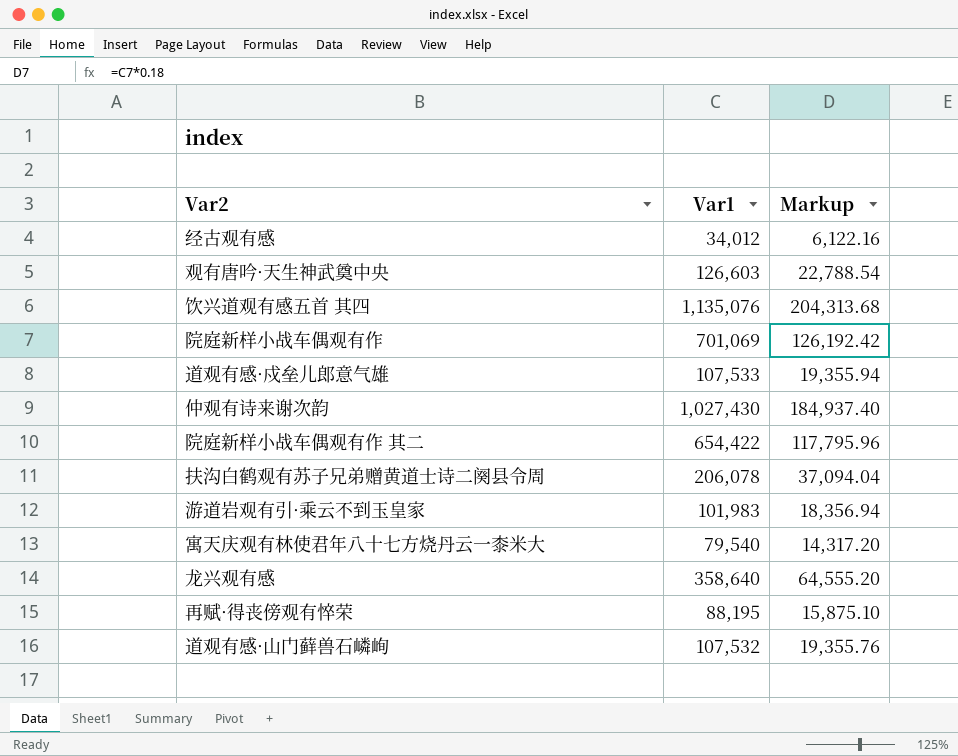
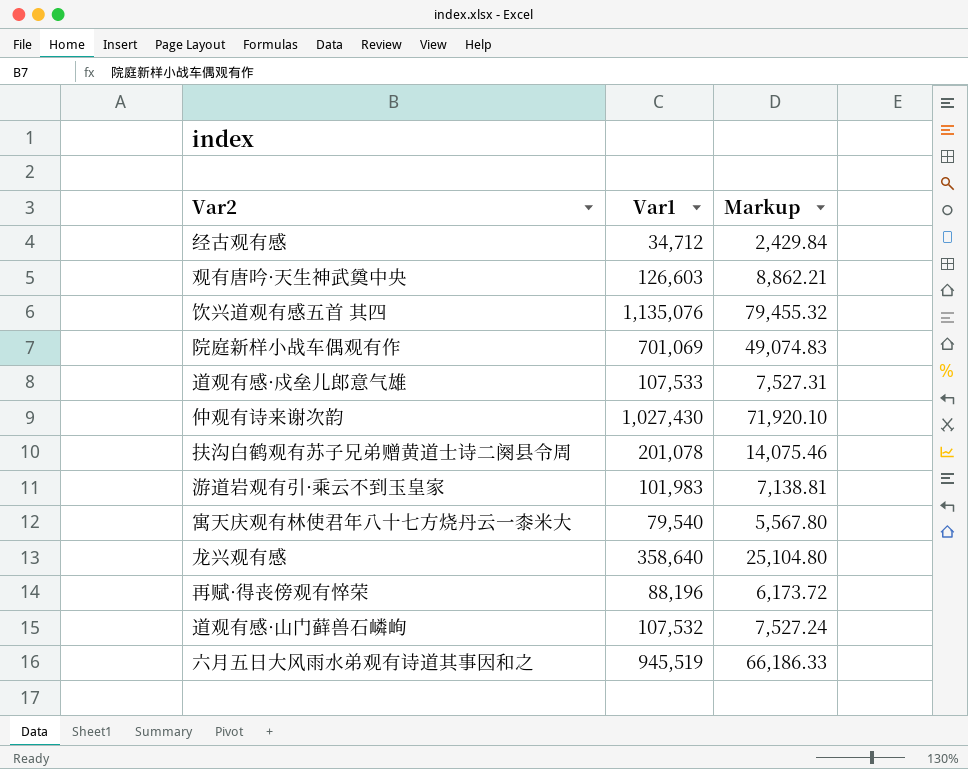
column Markup | formula: [Var1] * 0.18 -> [Var1] * 0.07
row 院庭新样小战车偶观有作 其二: 654,422 | 117,795.96 -> none
经古观有感 | Var1: 34,012 -> 34,712
扶沟白鹤观有苏子兄弟赠黄道士诗二阕县令周 | Var1: 206,078 -> 201,078
再赋·得丧傍观有悴荣 | Var1: 88,195 -> 88,196
row 六月五日大风雨水弟观有诗道其事因和之: none -> 945,519 | 66,186.33

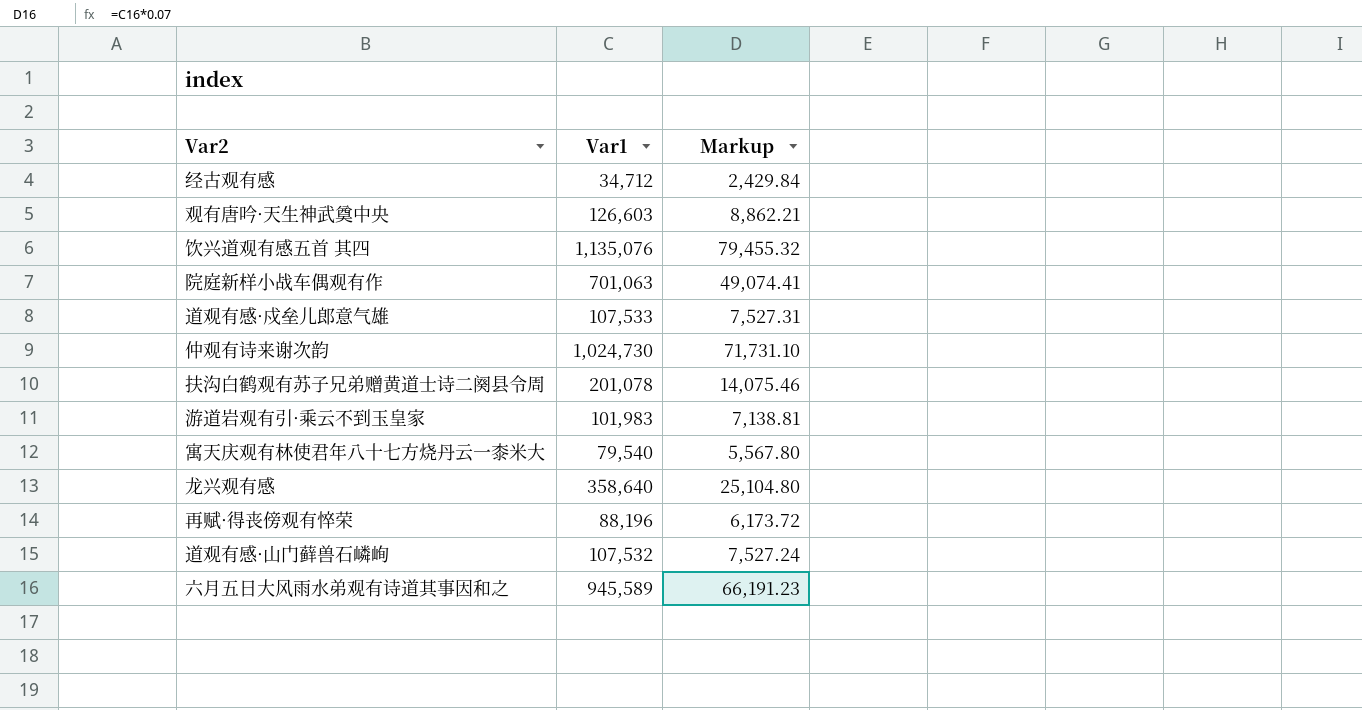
院庭新样小战车偶观有作 | Var1: 701,069 -> 701,063
院庭新样小战车偶观有作 | Markup: 49,074.83 -> 49,074.41
仲观有诗来谢次韵 | Var1: 1,027,430 -> 1,024,730
仲观有诗来谢次韵 | Markup: 71,920.10 -> 71,731.10
六月五日大风雨水弟观有诗道其事因和之 | Var1: 945,519 -> 945,589
六月五日大风雨水弟观有诗道其事因和之 | Markup: 66,186.33 -> 66,191.23

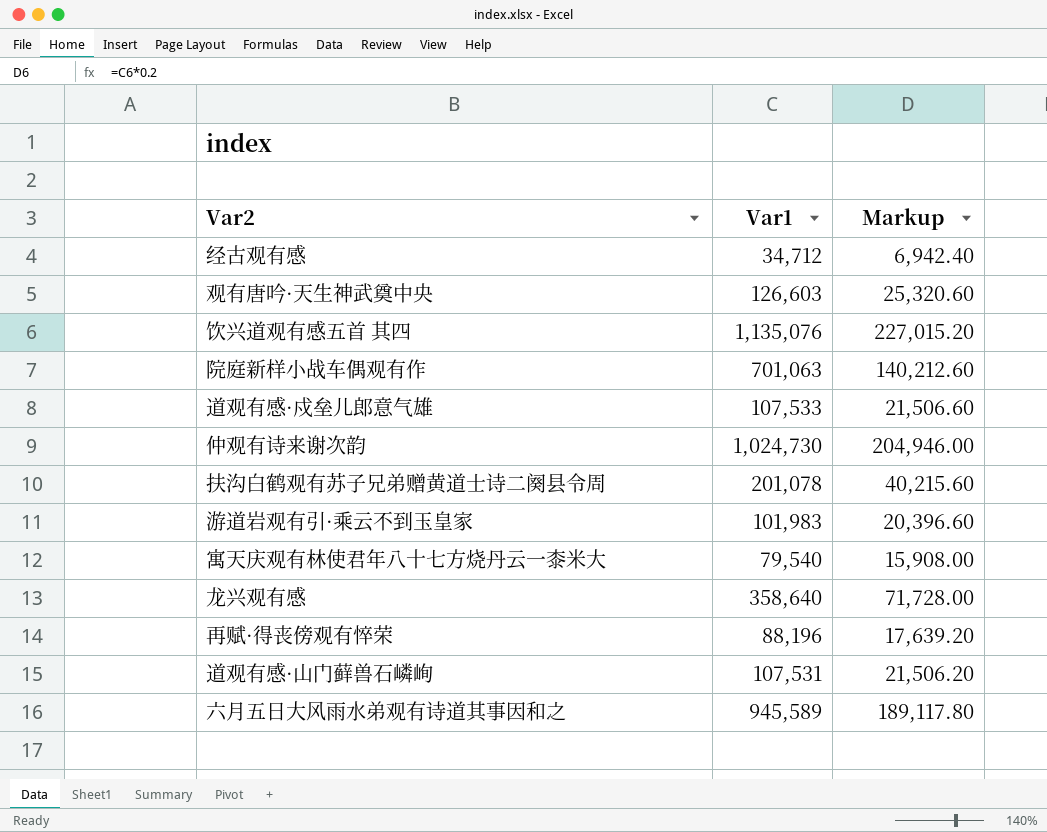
column Markup | formula: [Var1] * 0.07 -> [Var1] * 0.2
道观有感·山门藓兽石嶙峋 | Var1: 107,532 -> 107,531

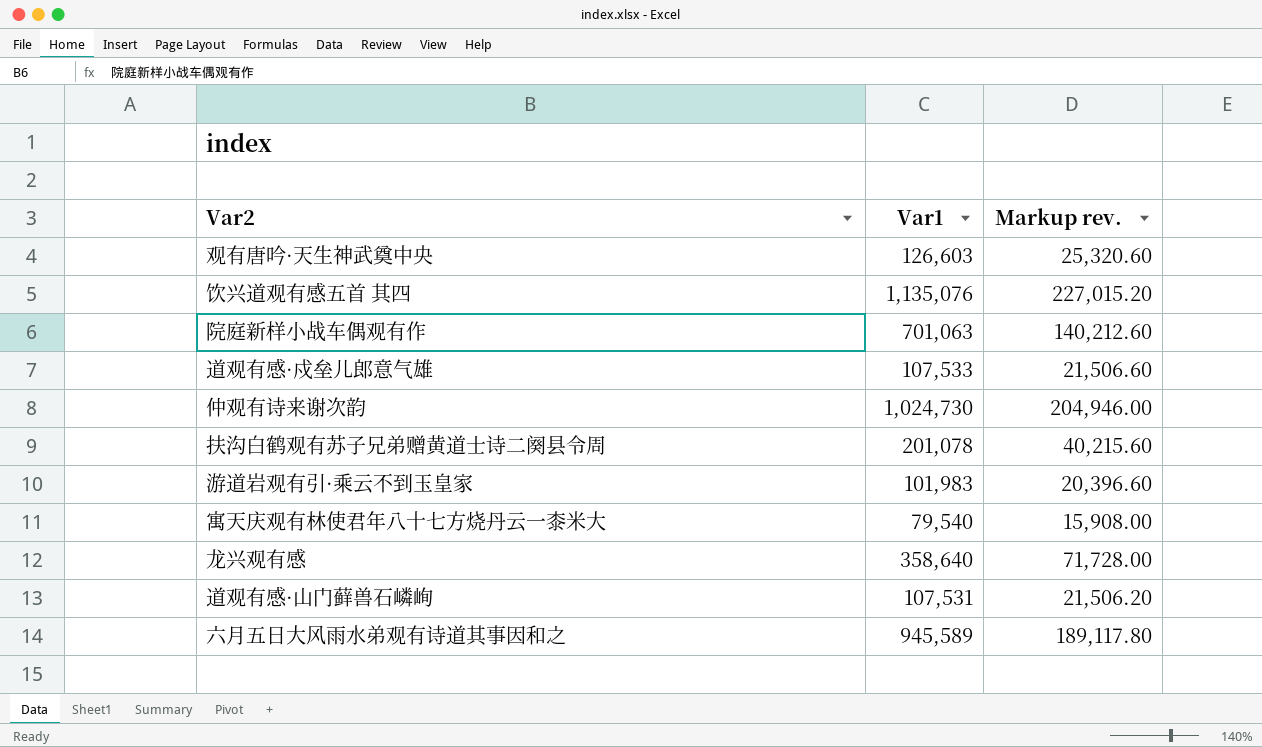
column name: Markup -> Markup rev.
row 经古观有感: 34,712 | 6,942.40 -> none
row 再赋·得丧傍观有悴荣: 88,196 | 17,639.20 -> none

